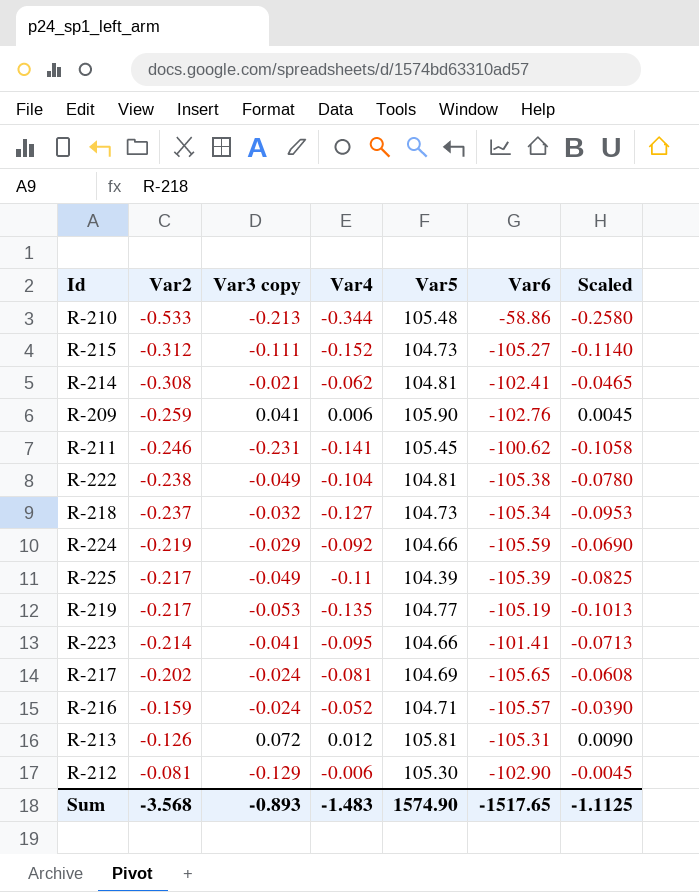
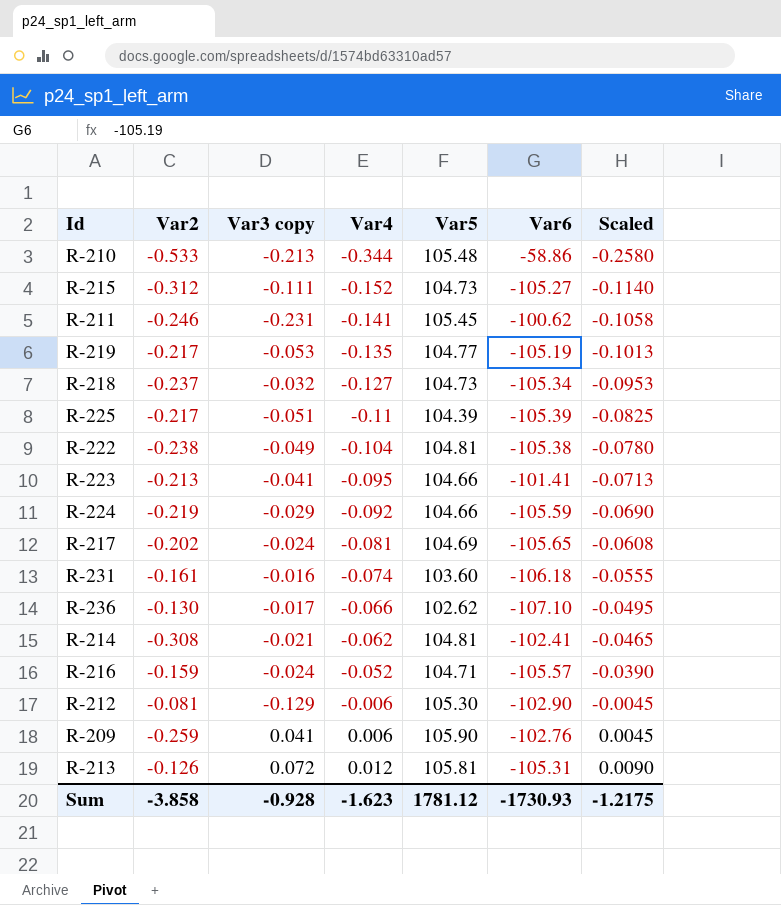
row order: Var2 ascending -> Var4 ascending
R-225 | Var3 copy: -0.049 -> -0.051
R-223 | Var2: -0.214 -> -0.213
row R-231: none -> -0.161 | -0.016 | -0.074 | 103.60 | -106.18 | -0.0555
row R-236: none -> -0.130 | -0.017 | -0.066 | 102.62 | -107.10 | -0.0495
Sum | Var2: -3.568 -> -3.858
Sum | Var3 copy: -0.893 -> -0.928
Sum | Var4: -1.483 -> -1.623
Sum | Var5: 1574.90 -> 1781.12
Sum | Var6: -1517.65 -> -1730.93
Sum | Scaled: -1.1125 -> -1.2175

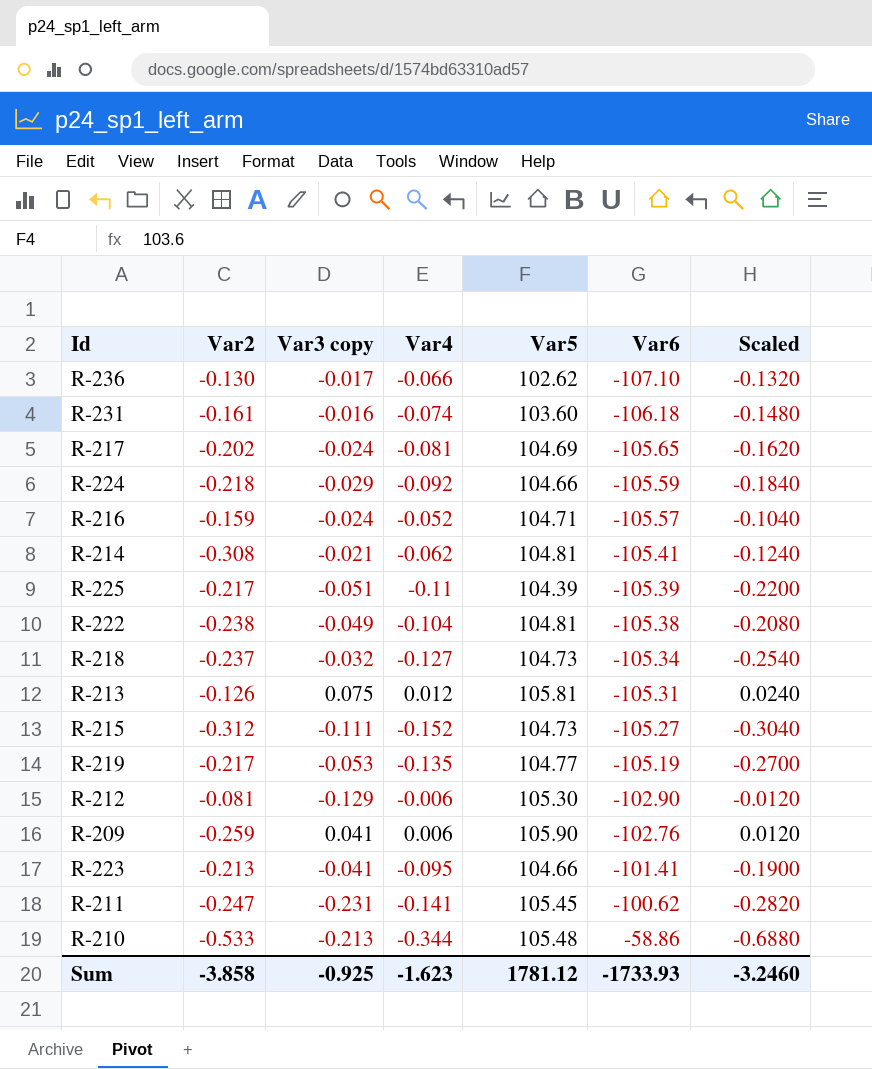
row order: Var4 ascending -> Var6 ascending
column Scaled | formula: [Var4] * 0.75 -> [Var4] * 2
R-224 | Var2: -0.219 -> -0.218
R-214 | Var6: -102.41 -> -105.41
R-213 | Var3 copy: 0.072 -> 0.075
R-211 | Var2: -0.246 -> -0.247
Sum | Var3 copy: -0.928 -> -0.925
Sum | Var6: -1730.93 -> -1733.93
Sum | Scaled: -1.2175 -> -3.2460

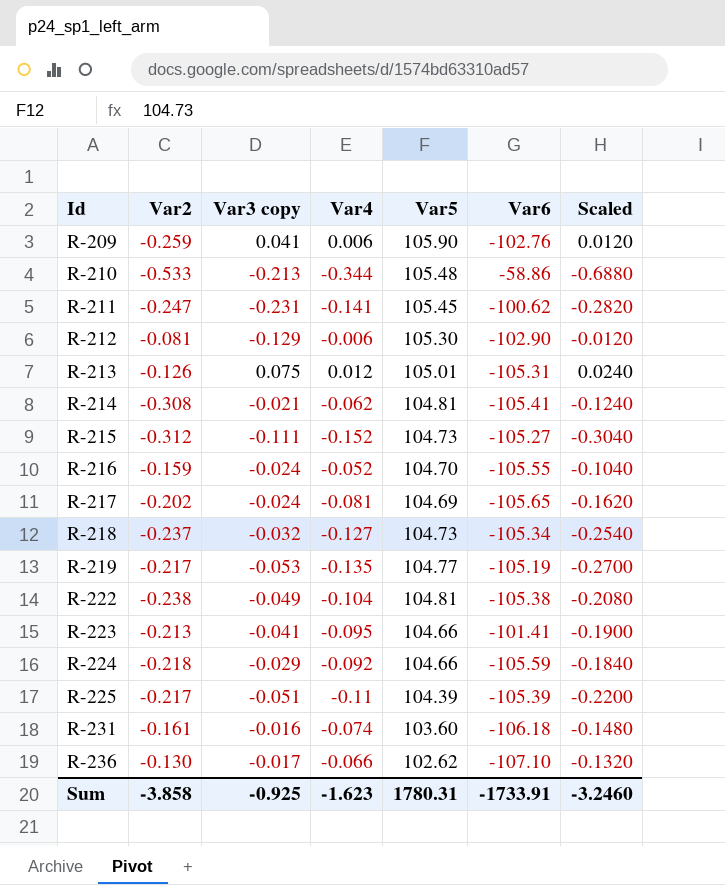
row order: Var6 ascending -> Id ascending
R-213 | Var5: 105.81 -> 105.01
R-216 | Var5: 104.71 -> 104.70
R-216 | Var6: -105.57 -> -105.55
Sum | Var5: 1781.12 -> 1780.31
Sum | Var6: -1733.93 -> -1733.91

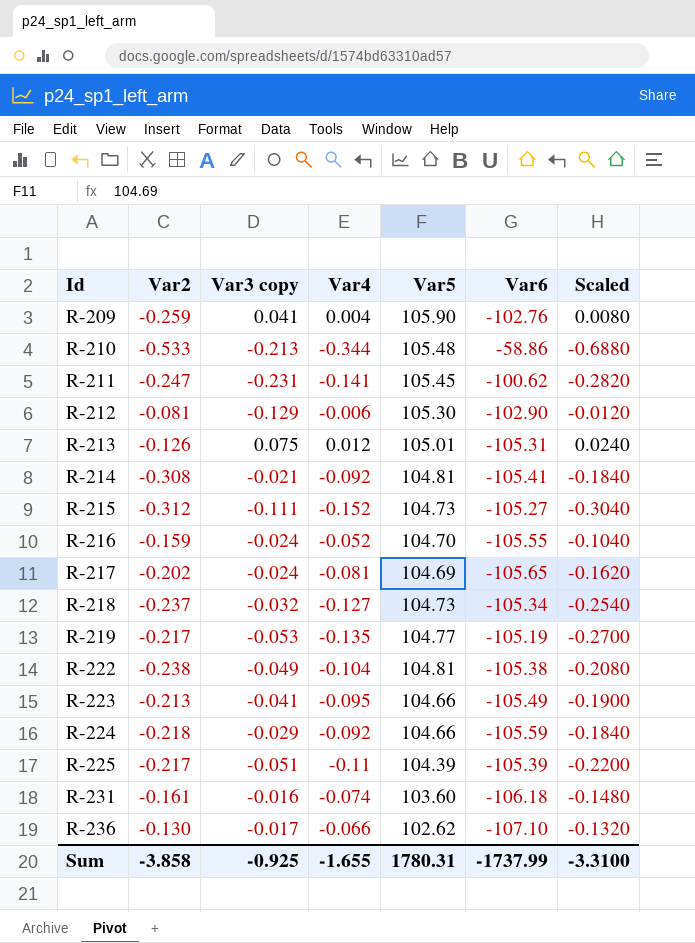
R-209 | Var4: 0.006 -> 0.004
R-209 | Scaled: 0.0120 -> 0.0080
R-214 | Var4: -0.062 -> -0.092
R-214 | Scaled: -0.1240 -> -0.1840
R-223 | Var6: -101.41 -> -105.49
Sum | Var4: -1.623 -> -1.655
Sum | Var6: -1733.91 -> -1737.99
Sum | Scaled: -3.2460 -> -3.3100

